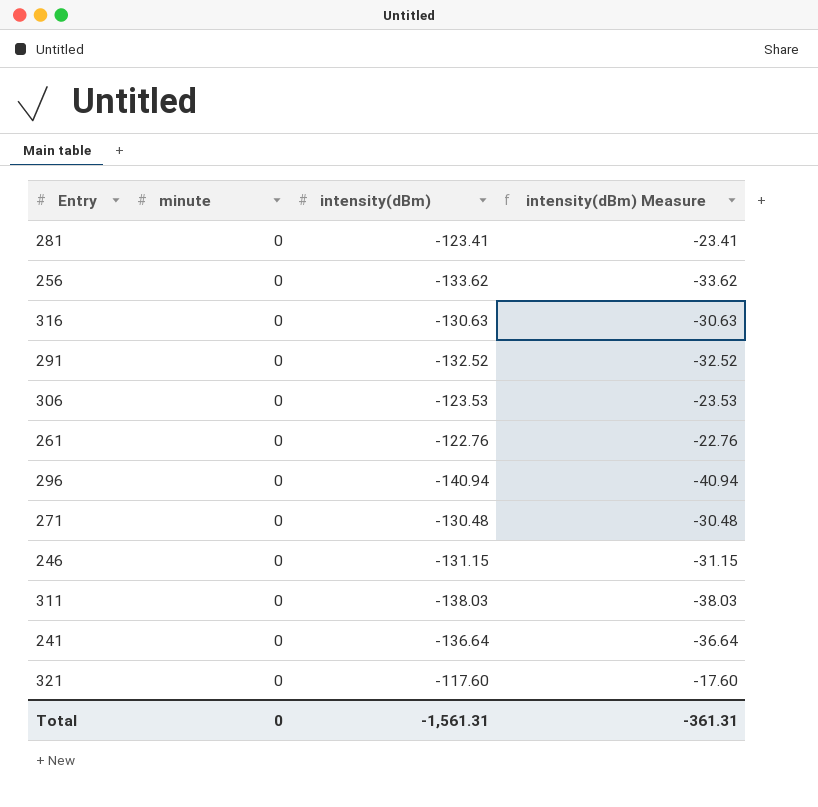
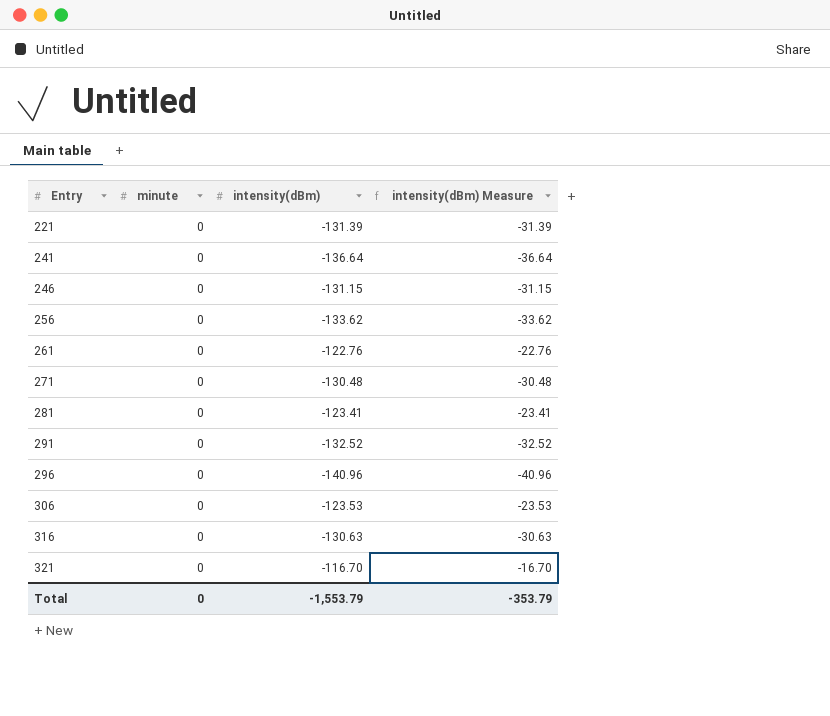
row order: none -> Entry ascending
row 311: 0 | -138.03 | -38.03 -> none
row 221: none -> 0 | -131.39 | -31.39
296 | intensity(dBm): -140.94 -> -140.96
296 | intensity(dBm) Measure: -40.94 -> -40.96
321 | intensity(dBm): -117.60 -> -116.70
321 | intensity(dBm) Measure: -17.60 -> -16.70
Total | intensity(dBm): -1,561.31 -> -1,553.79
Total | intensity(dBm) Measure: -361.31 -> -353.79

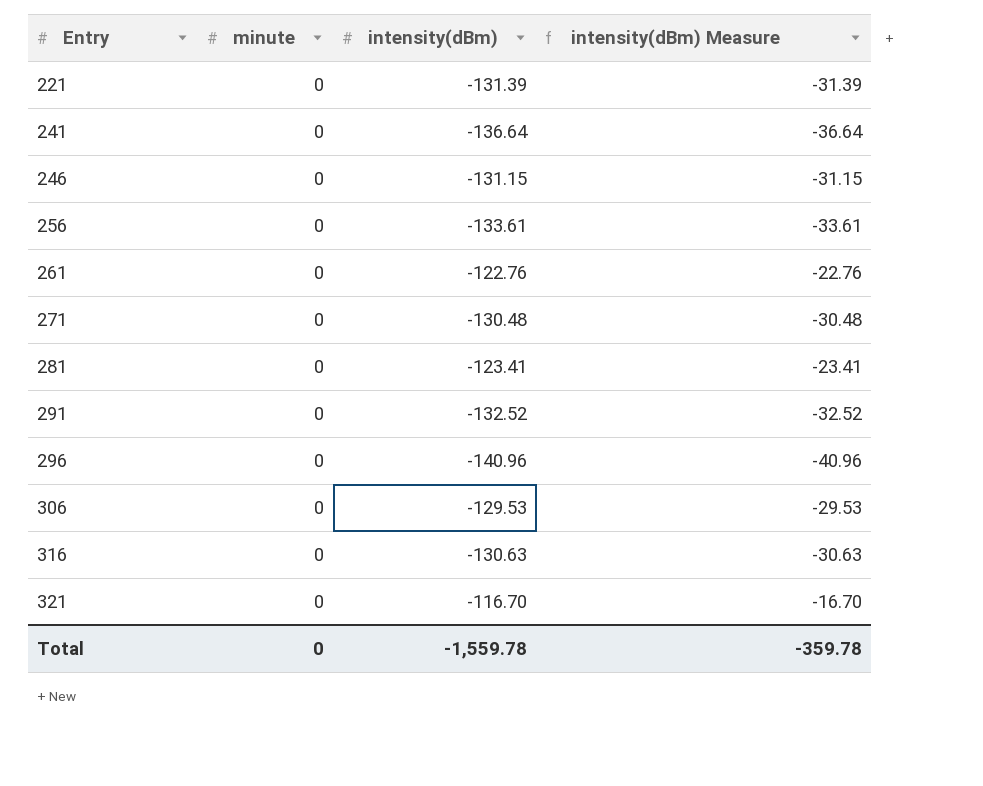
256 | intensity(dBm): -133.62 -> -133.61
256 | intensity(dBm) Measure: -33.62 -> -33.61
306 | intensity(dBm): -123.53 -> -129.53
306 | intensity(dBm) Measure: -23.53 -> -29.53
Total | intensity(dBm): -1,553.79 -> -1,559.78
Total | intensity(dBm) Measure: -353.79 -> -359.78

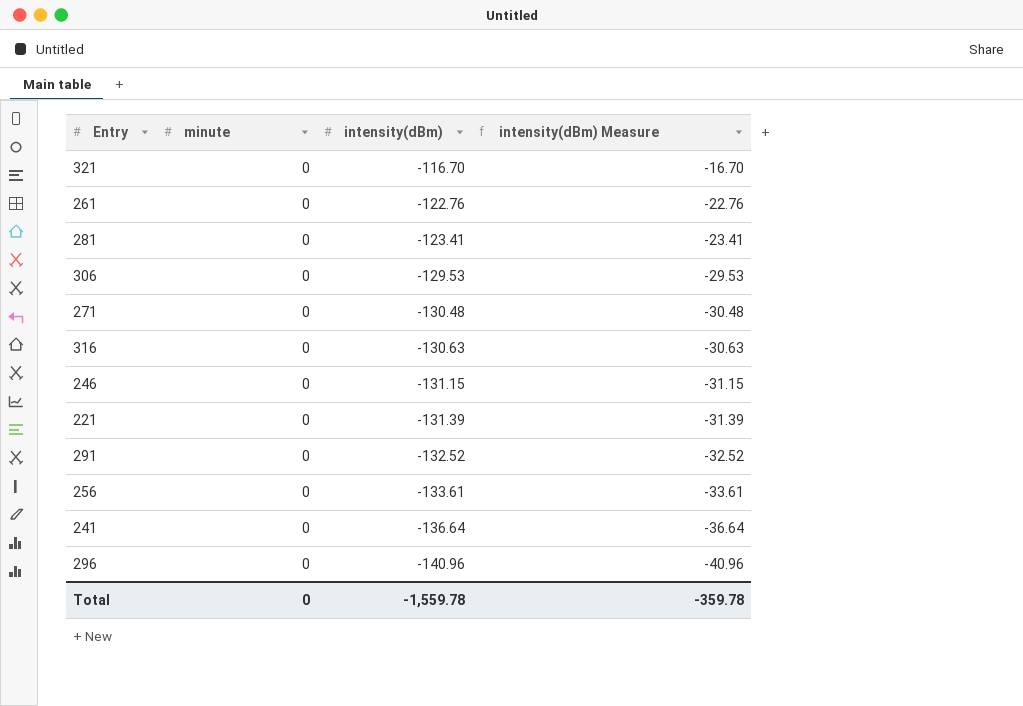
row order: Entry ascending -> intensity(dBm) descending

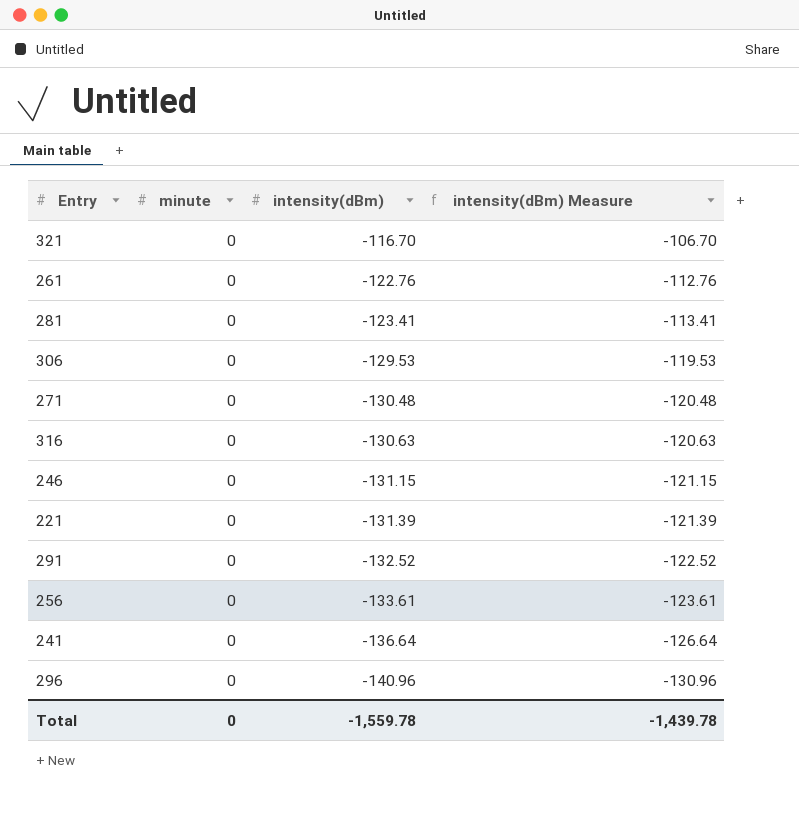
column intensity(dBm) Measure | formula: [intensity(dBm)] + 100 -> [intensity(dBm)] + 10
Total | intensity(dBm) Measure: -359.78 -> -1,439.78

